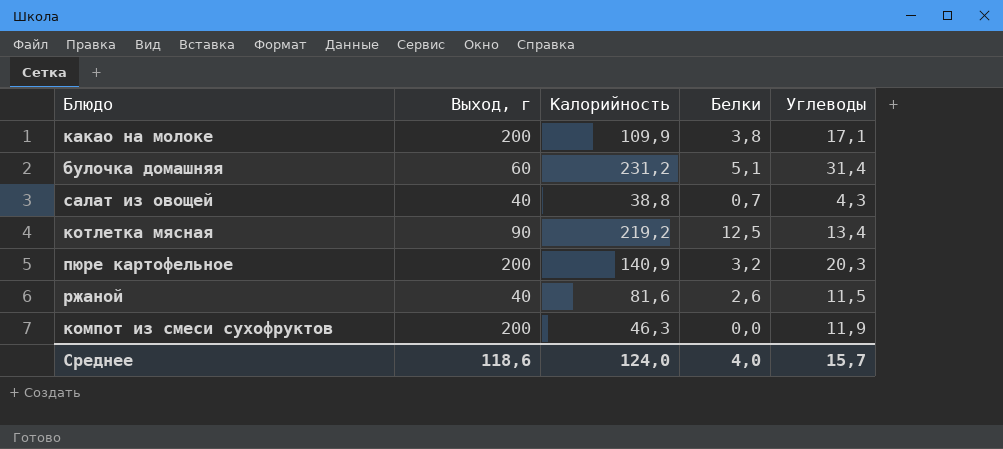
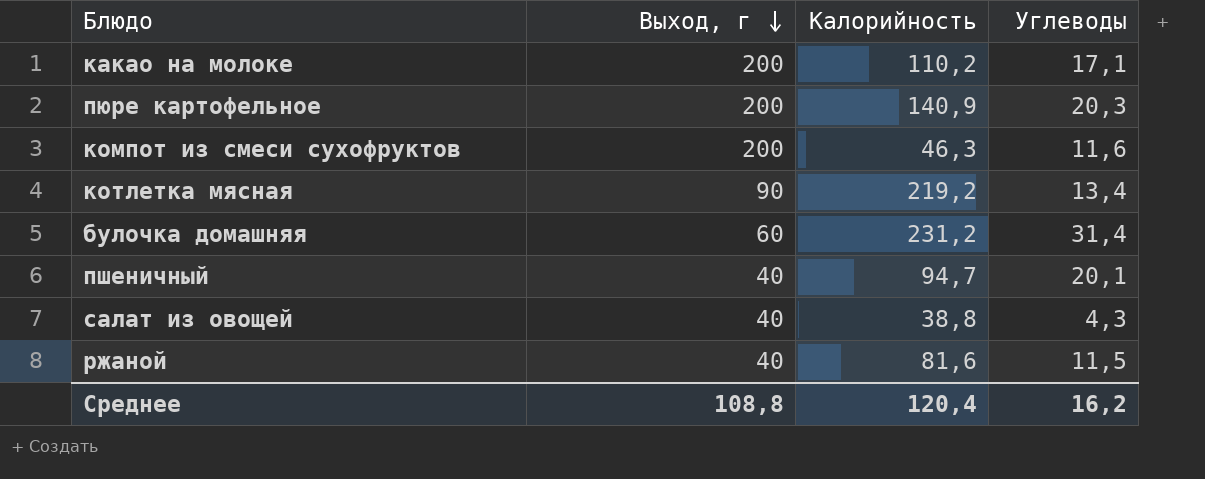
row order: none -> Выход, г descending
column Белки | position: 4 -> none
какао на молоке | Калорийность: 109,9 -> 110,2
компот из смеси сухофруктов | Углеводы: 11,9 -> 11,6
row пшеничный: none -> 40 | 94,7 | 20,1
Среднее | Выход, г: 118,6 -> 108,8
Среднее | Калорийность: 124,0 -> 120,4
Среднее | Углеводы: 15,7 -> 16,2

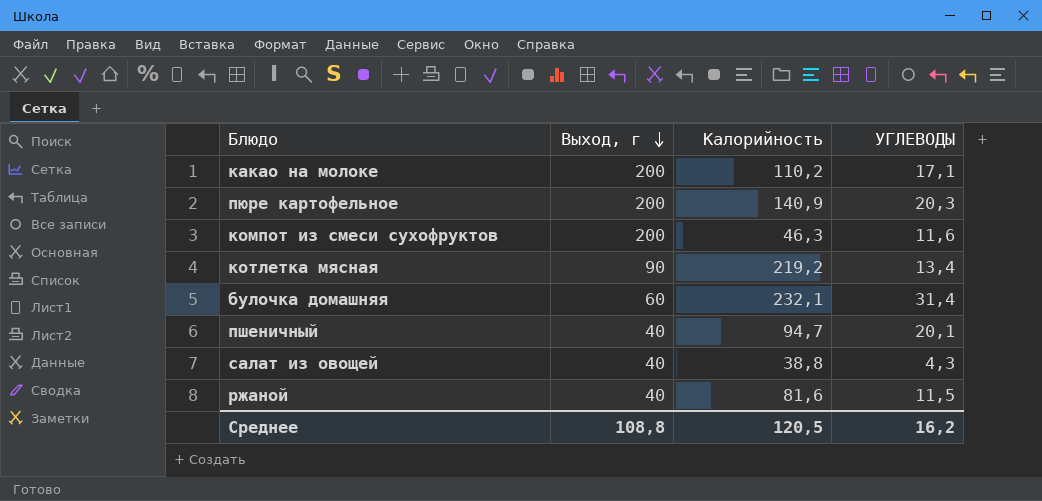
column name: Углеводы -> УГЛЕВОДЫ
булочка домашняя | Калорийность: 231,2 -> 232,1
Среднее | Калорийность: 120,4 -> 120,5

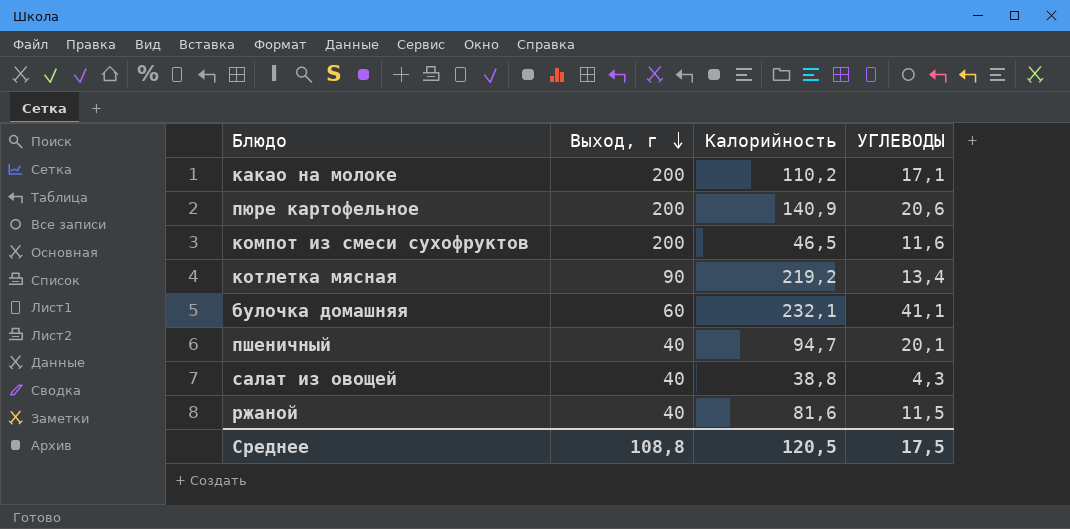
пюре картофельное | УГЛЕВОДЫ: 20,3 -> 20,6
компот из смеси сухофруктов | Калорийность: 46,3 -> 46,5
булочка домашняя | УГЛЕВОДЫ: 31,4 -> 41,1
Среднее | УГЛЕВОДЫ: 16,2 -> 17,5

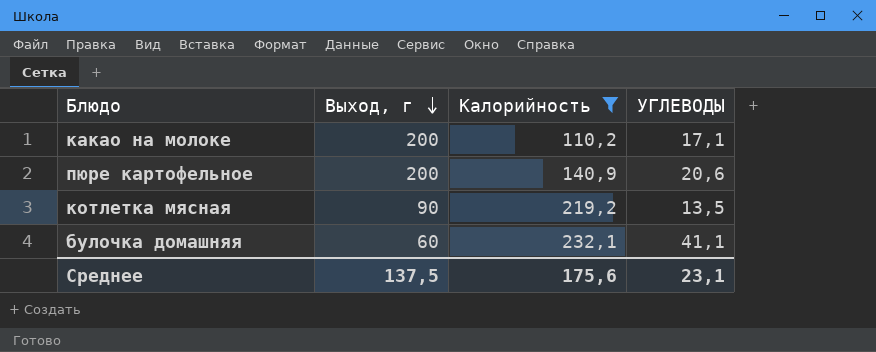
filter: none -> Калорийность >= 110,2
котлетка мясная | УГЛЕВОДЫ: 13,4 -> 13,5
Среднее | Выход, г: 108,8 -> 137,5
Среднее | Калорийность: 120,5 -> 175,6
Среднее | УГЛЕВОДЫ: 17,5 -> 23,1

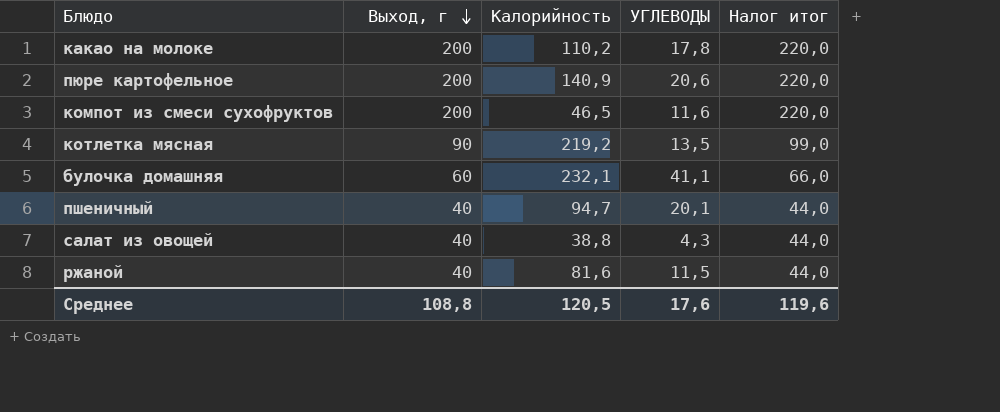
filter: Калорийность >= 110,2 -> none
column Налог итог | formula: none -> [Выход, г] * 1,1
какао на молоке | УГЛЕВОДЫ: 17,1 -> 17,8
Среднее | Выход, г: 137,5 -> 108,8
Среднее | Калорийность: 175,6 -> 120,5
Среднее | УГЛЕВОДЫ: 23,1 -> 17,6

